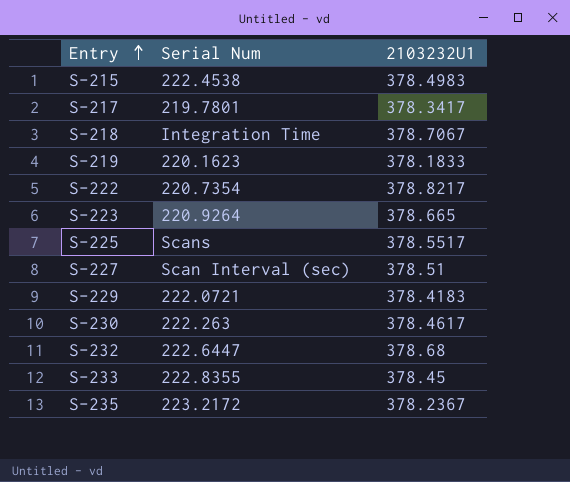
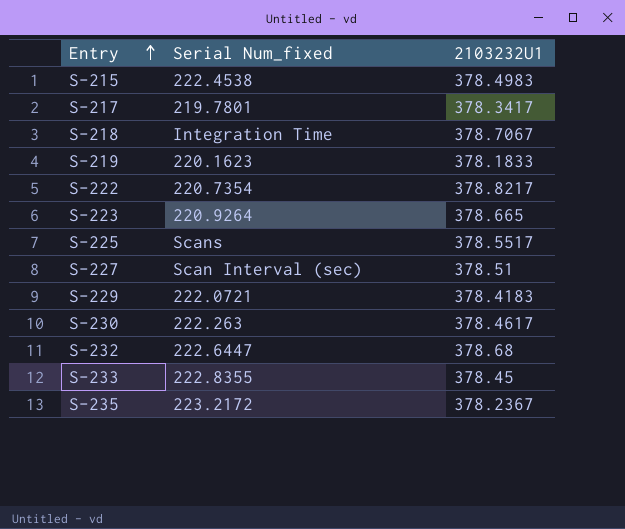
column name: Serial Num -> Serial Num_fixed

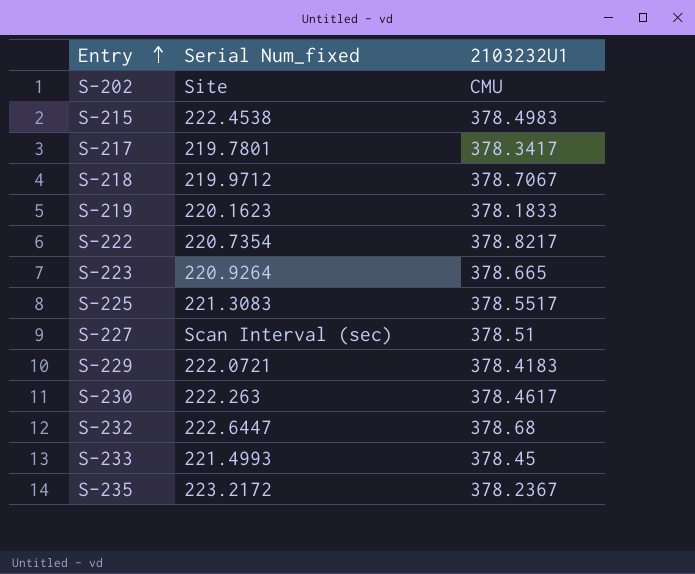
row S-202: none -> Site | CMU
S-218 | Serial Num_fixed: Integration Time -> 219.9712
S-225 | Serial Num_fixed: Scans -> 221.3083
S-233 | Serial Num_fixed: 222.8355 -> 221.4993

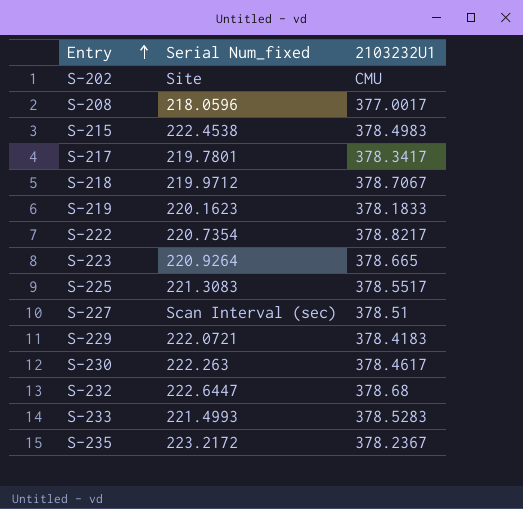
row S-208: none -> 218.0596 | 377.0017
S-233 | 2103232U1: 378.45 -> 378.5283

